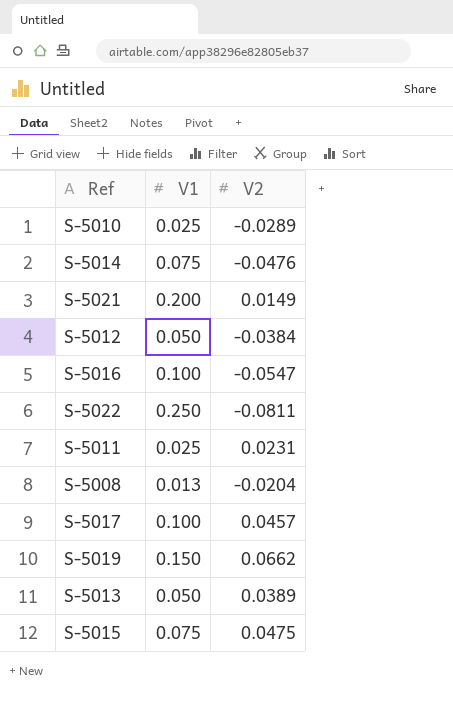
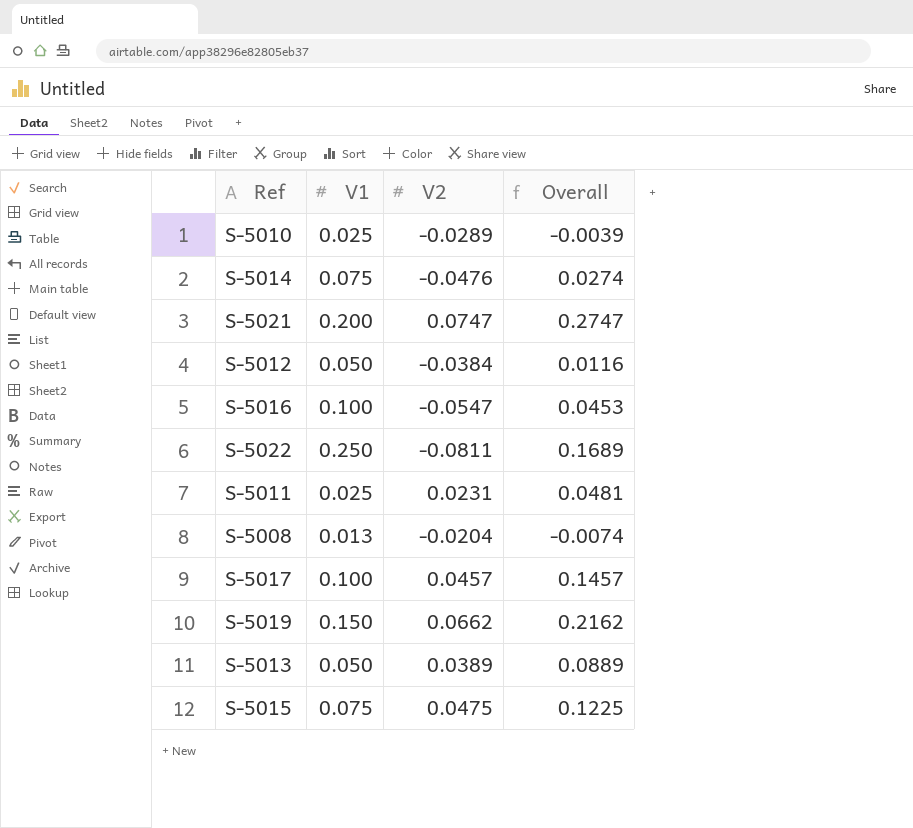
column Overall | formula: none -> [V1] + [V2]
S-5021 | V2: 0.0149 -> 0.0747

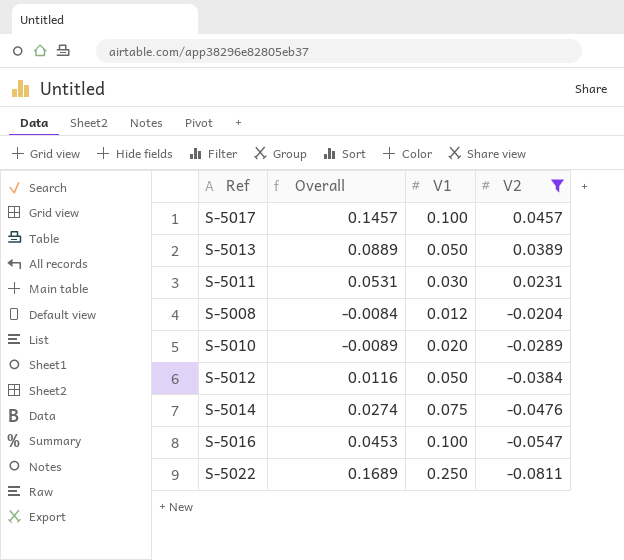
filter: none -> V2 <= 0.0457
row order: none -> V2 descending
column Overall | position: 4 -> 2
S-5011 | Overall: 0.0481 -> 0.0531
S-5011 | V1: 0.025 -> 0.030
S-5008 | Overall: -0.0074 -> -0.0084
S-5008 | V1: 0.013 -> 0.012
S-5010 | Overall: -0.0039 -> -0.0089
S-5010 | V1: 0.025 -> 0.020

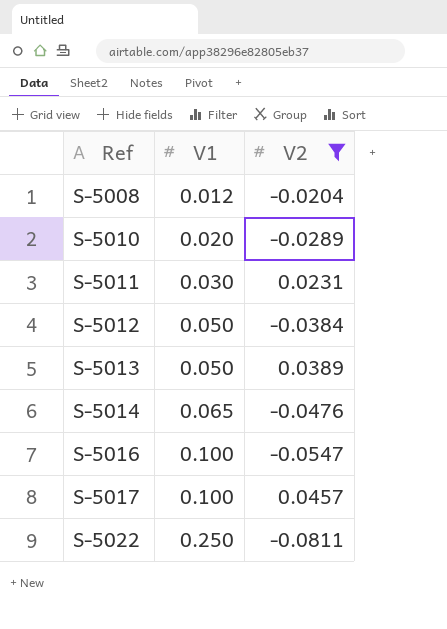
row order: V2 descending -> Ref ascending
column Overall | formula: [V1] + [V2] -> none
S-5014 | V1: 0.075 -> 0.065

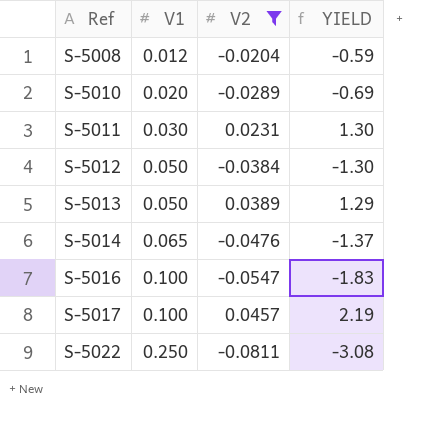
column YIELD | formula: none -> [V1] / [V2]

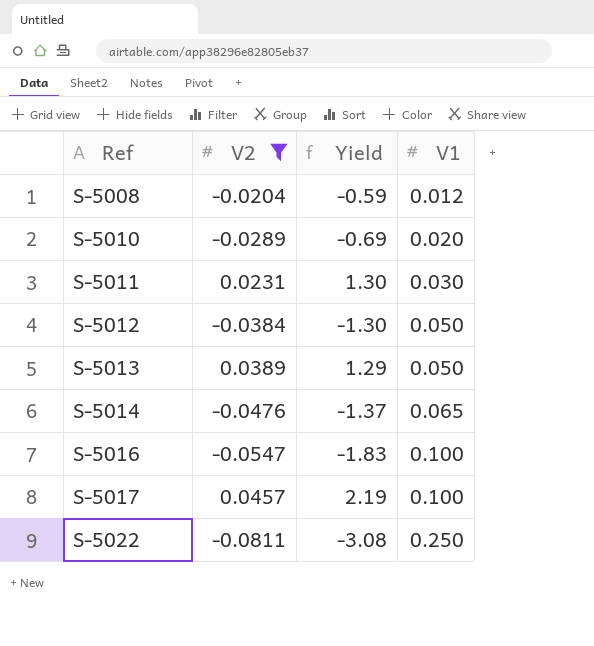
column name: YIELD -> Yield
column V1 | position: 2 -> 4

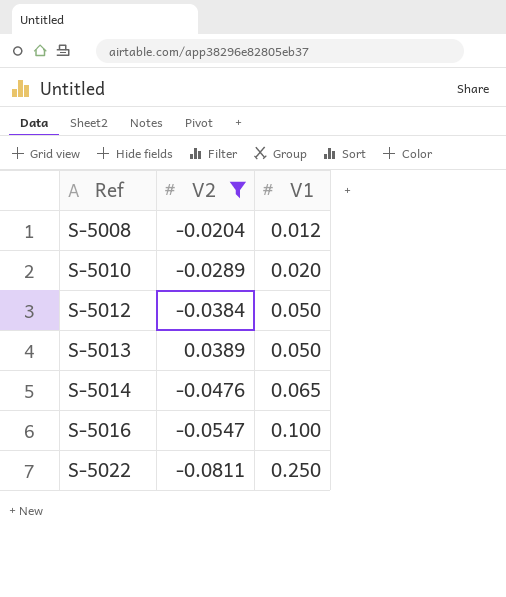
column Yield | formula: [V1] / [V2] -> none
row S-5011: 0.0231 | 1.30 | 0.030 -> none
row S-5017: 0.0457 | 2.19 | 0.100 -> none

